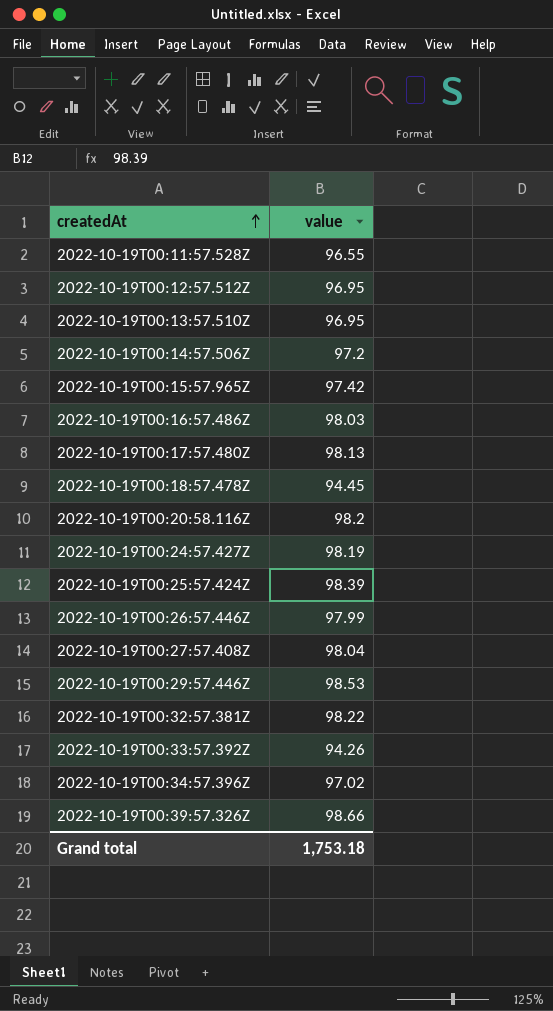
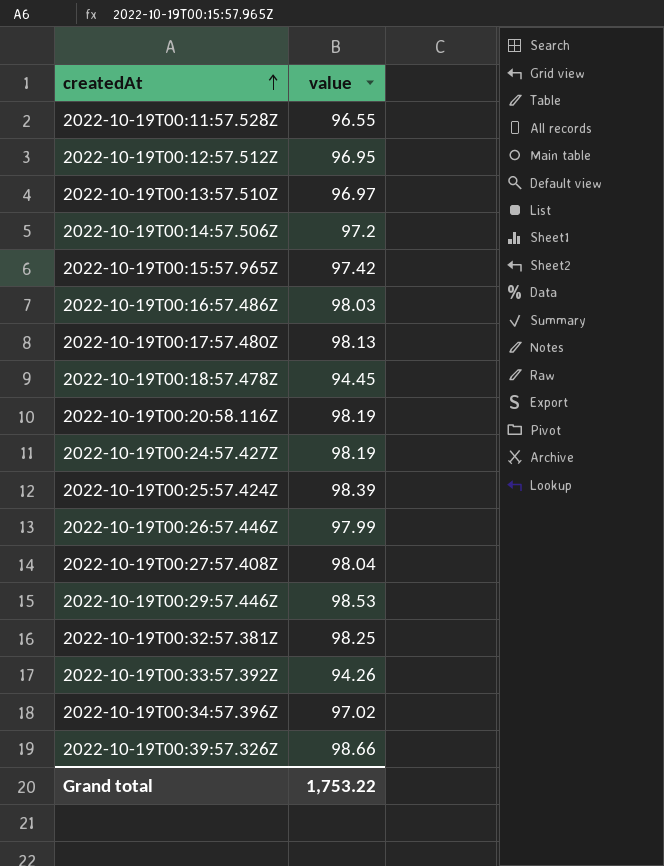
2022-10-19T00:13:57.510Z | value: 96.95 -> 96.97
2022-10-19T00:20:58.116Z | value: 98.2 -> 98.19
2022-10-19T00:32:57.381Z | value: 98.22 -> 98.25
Grand total | value: 1,753.18 -> 1,753.22

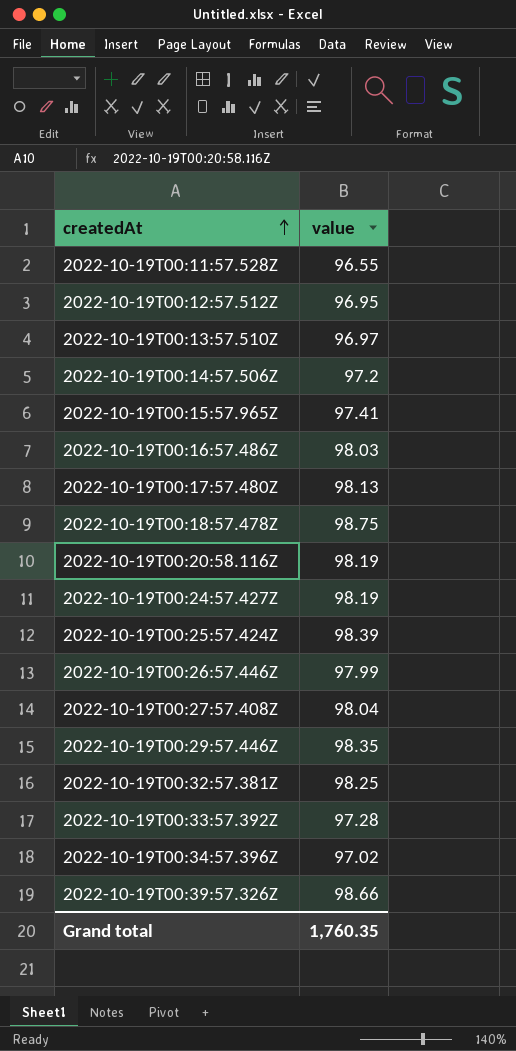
2022-10-19T00:15:57.965Z | value: 97.42 -> 97.41
2022-10-19T00:18:57.478Z | value: 94.45 -> 98.75
2022-10-19T00:29:57.446Z | value: 98.53 -> 98.35
2022-10-19T00:33:57.392Z | value: 94.26 -> 97.28
Grand total | value: 1,753.22 -> 1,760.35

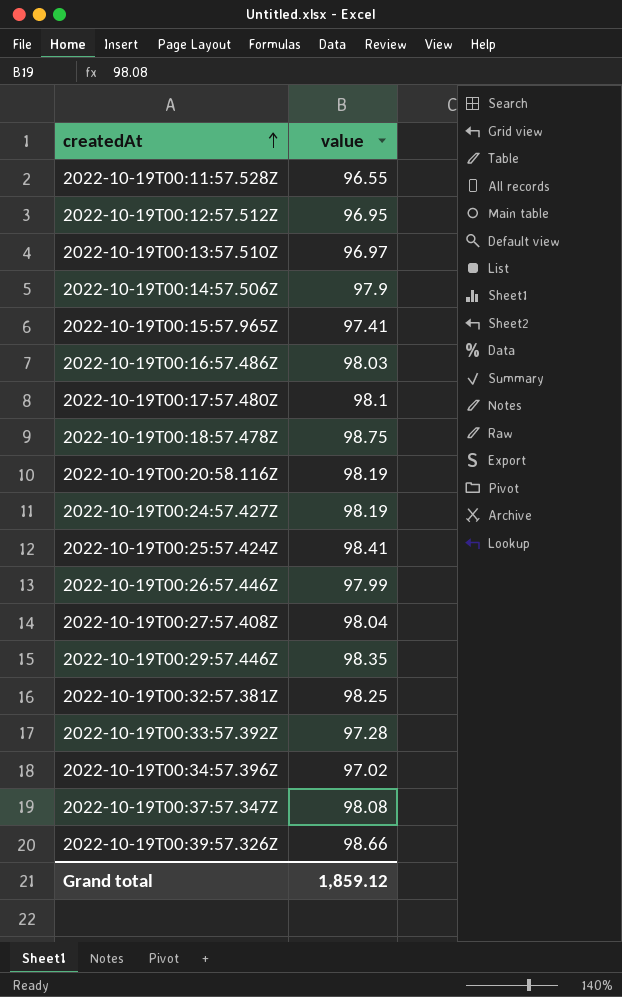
2022-10-19T00:14:57.506Z | value: 97.2 -> 97.9
2022-10-19T00:17:57.480Z | value: 98.13 -> 98.1
2022-10-19T00:25:57.424Z | value: 98.39 -> 98.41
row 2022-10-19T00:37:57.347Z: none -> 98.08
Grand total | value: 1,760.35 -> 1,859.12

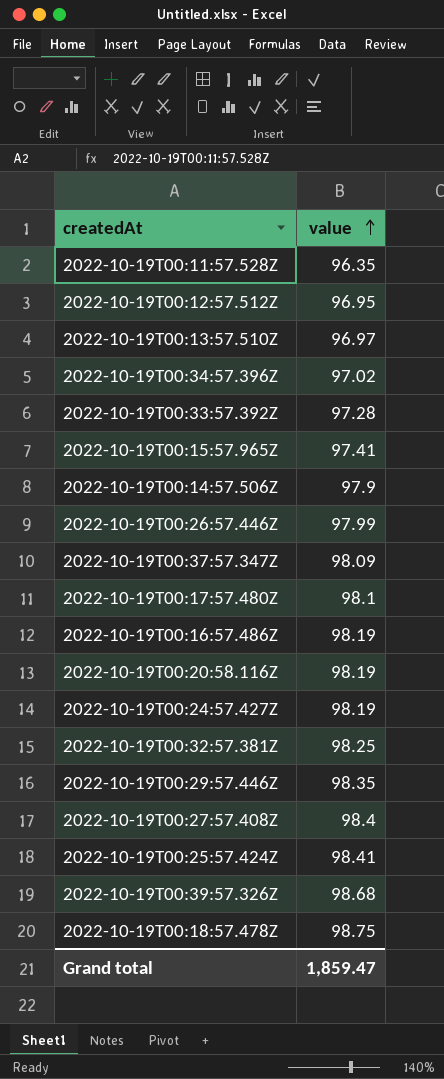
row order: createdAt ascending -> value ascending
2022-10-19T00:11:57.528Z | value: 96.55 -> 96.35
2022-10-19T00:37:57.347Z | value: 98.08 -> 98.09
2022-10-19T00:16:57.486Z | value: 98.03 -> 98.19
2022-10-19T00:27:57.408Z | value: 98.04 -> 98.4
2022-10-19T00:39:57.326Z | value: 98.66 -> 98.68
Grand total | value: 1,859.12 -> 1,859.47

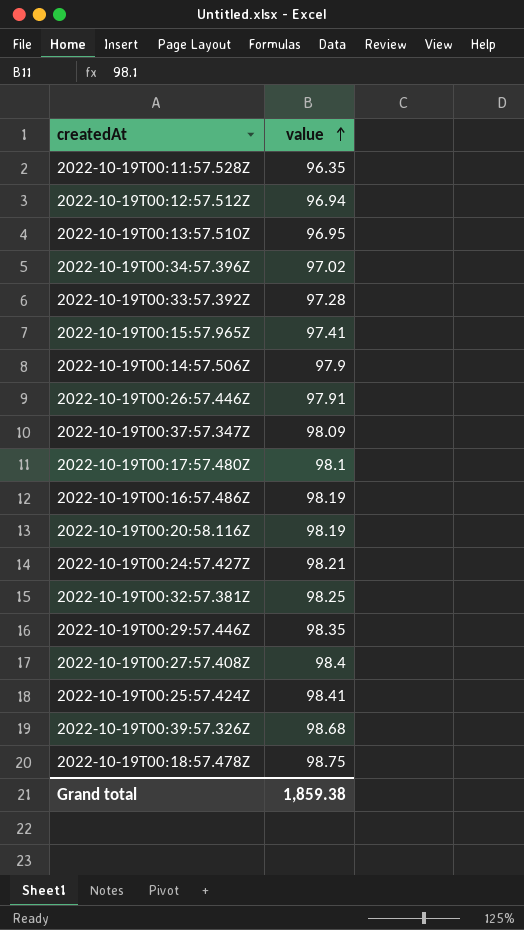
2022-10-19T00:12:57.512Z | value: 96.95 -> 96.94
2022-10-19T00:13:57.510Z | value: 96.97 -> 96.95
2022-10-19T00:26:57.446Z | value: 97.99 -> 97.91
2022-10-19T00:24:57.427Z | value: 98.19 -> 98.21
Grand total | value: 1,859.47 -> 1,859.38

